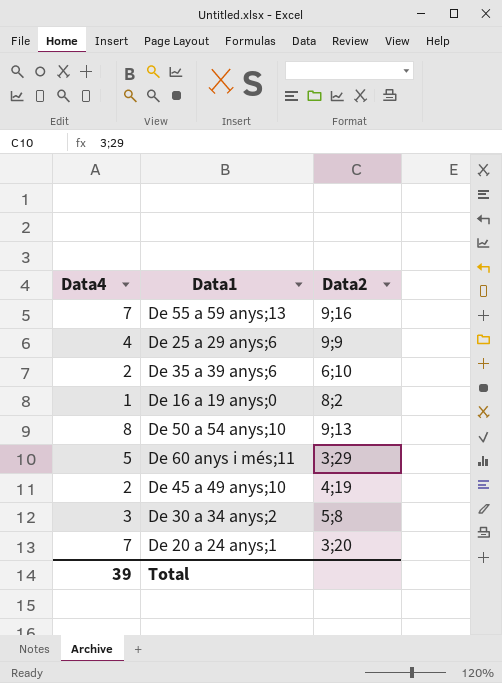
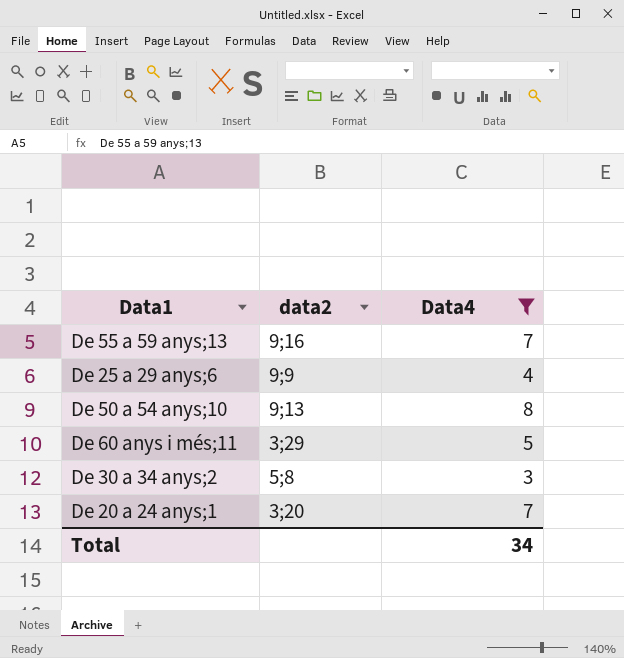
filter: none -> Data4 >= 3
column name: Data2 -> data2
column Data4 | position: 1 -> 3
Total | Data4: 39 -> 34

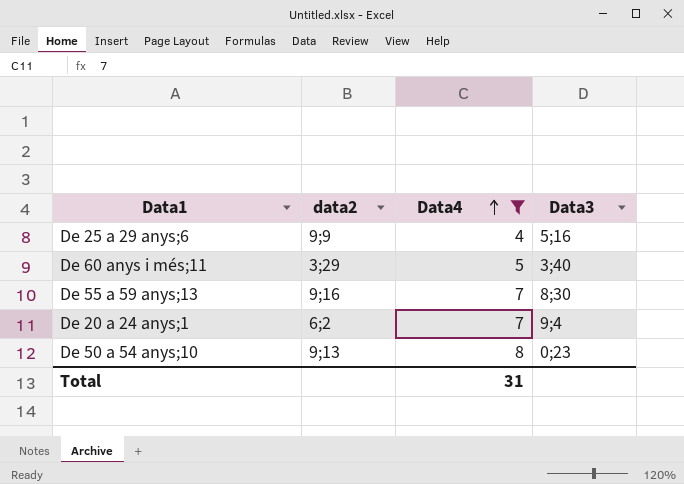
row order: none -> Data4 ascending
column Data3 | position: none -> 4
row De 30 a 34 anys;2: 5;8 | 3 -> none
De 20 a 24 anys;1 | data2: 3;20 -> 6;2
Total | Data4: 34 -> 31

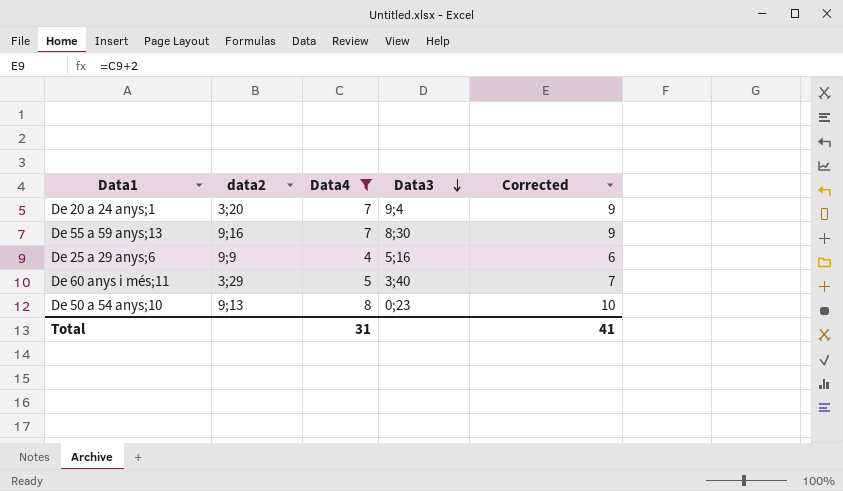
row order: Data4 ascending -> Data3 descending
column Corrected | formula: none -> [Data4] + 2
De 20 a 24 anys;1 | data2: 6;2 -> 3;20

